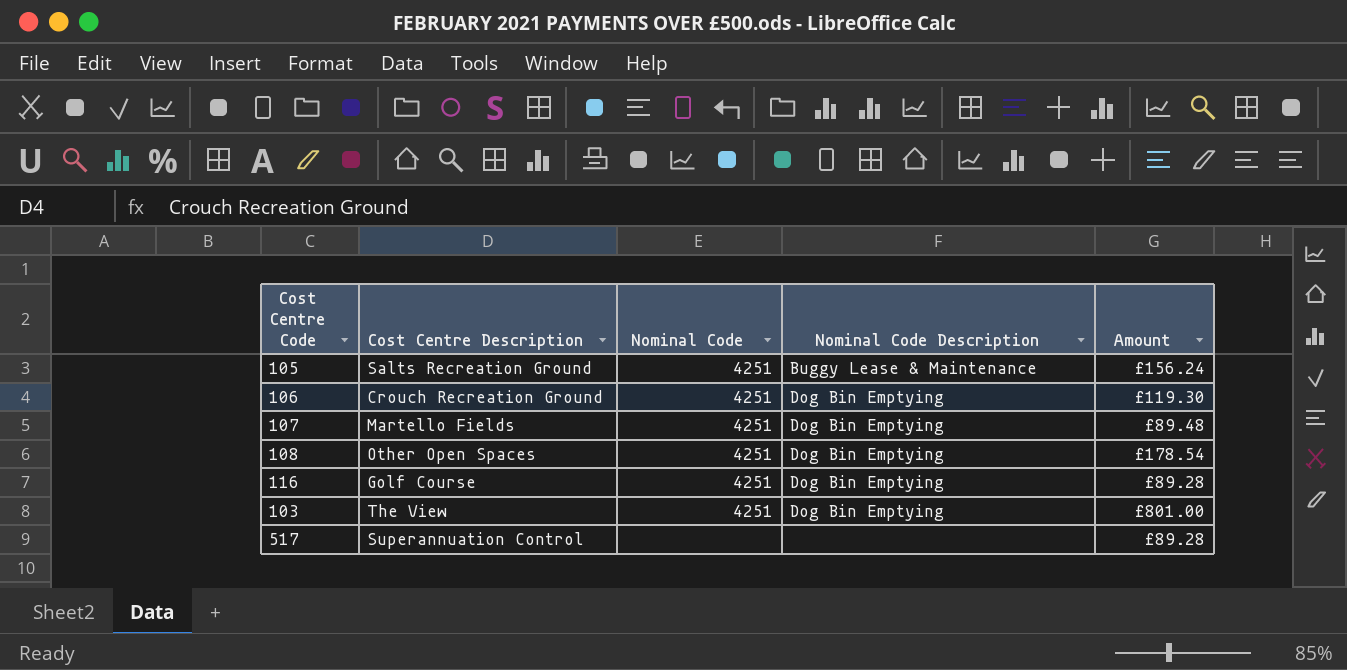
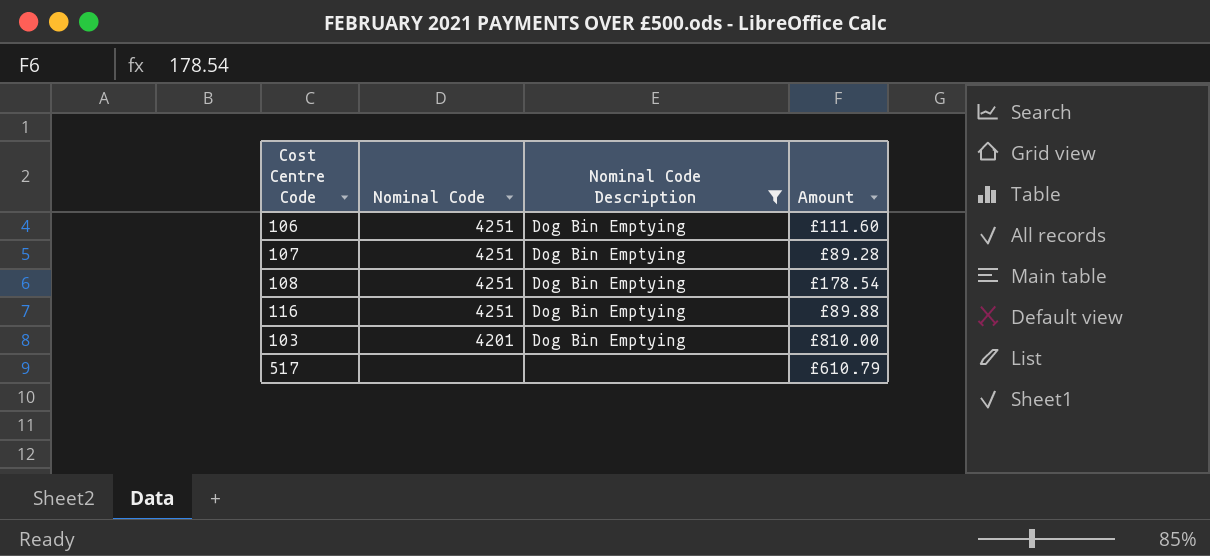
filter: none -> Nominal Code Description != Buggy Lease & Maintenance
column Cost Centre Description | position: 2 -> none
106 | Amount: £119.30 -> £111.60
107 | Amount: £89.48 -> £89.28
116 | Amount: £89.28 -> £89.88
103 | Nominal Code: 4251 -> 4201
103 | Amount: £801.00 -> £810.00
517 | Amount: £89.28 -> £610.79

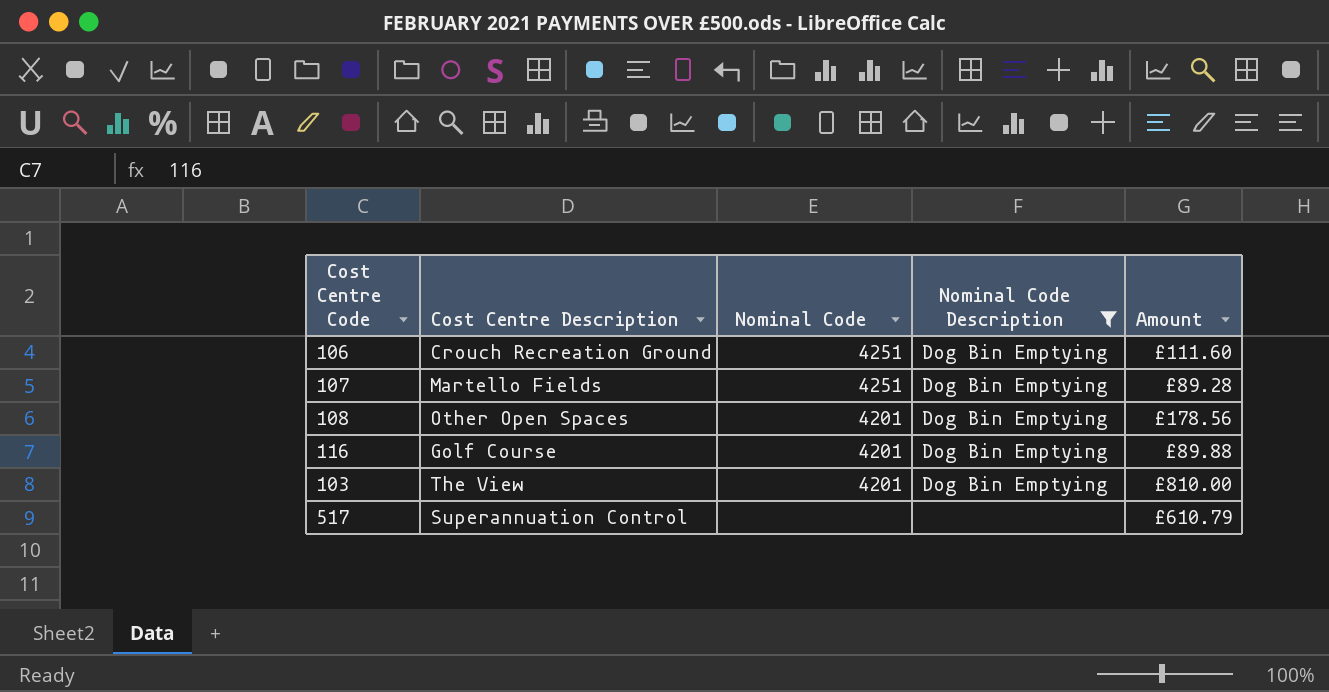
column Cost Centre Description | position: none -> 2
108 | Nominal Code: 4251 -> 4201
108 | Amount: £178.54 -> £178.56
116 | Nominal Code: 4251 -> 4201

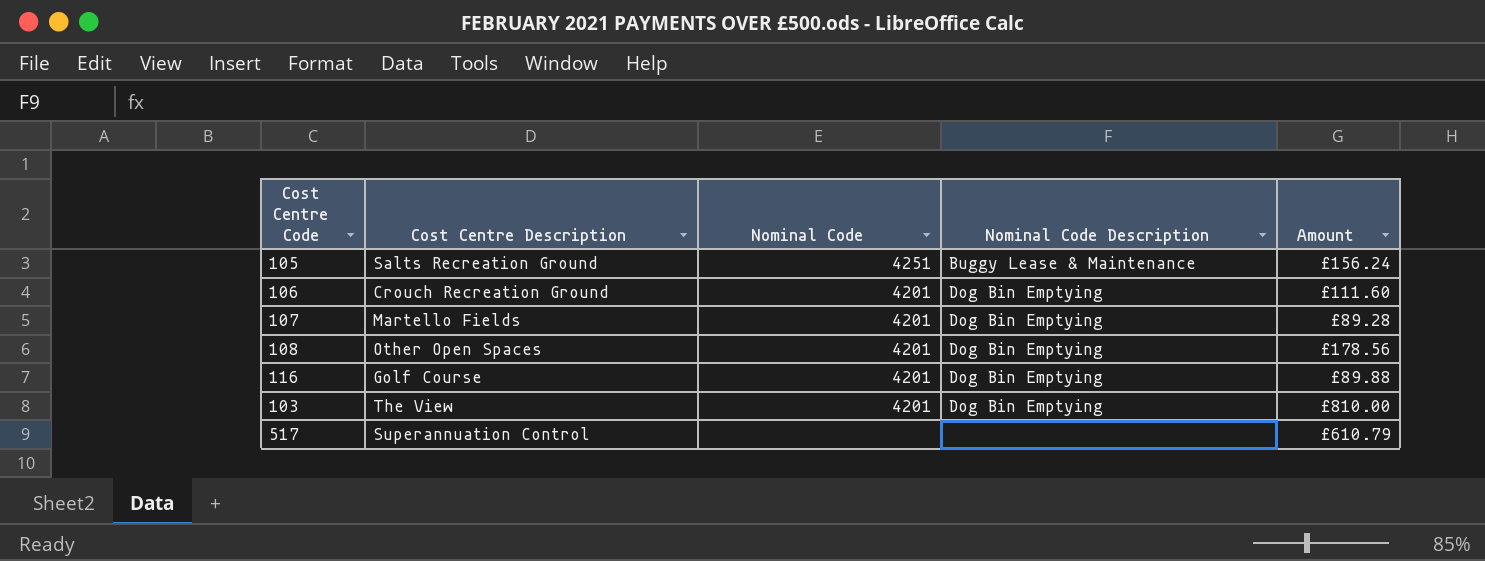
filter: Nominal Code Description != Buggy Lease & Maintenance -> none
106 | Nominal Code: 4251 -> 4201
107 | Nominal Code: 4251 -> 4201

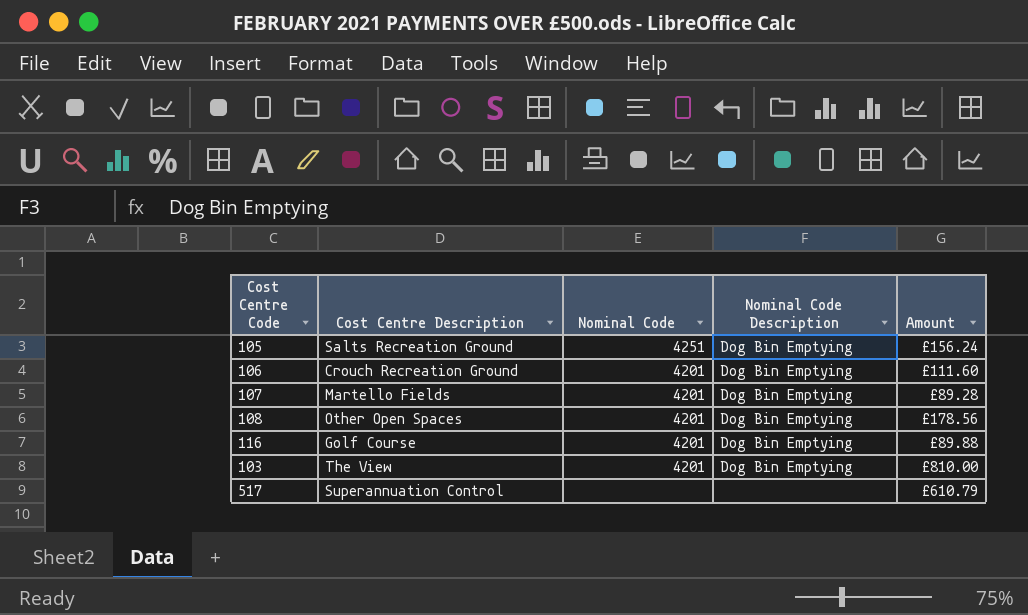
105 | Nominal Code Description: Buggy Lease & Maintenance -> Dog Bin Emptying

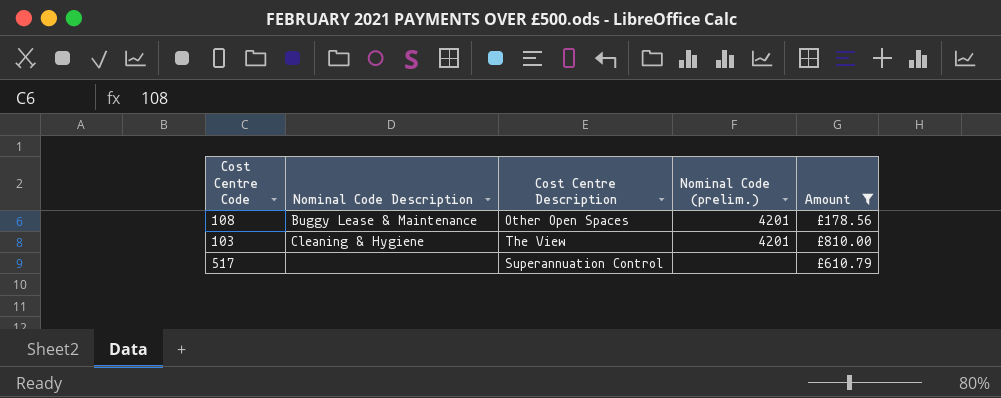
filter: none -> Amount >= £178.56
column Nominal Code Description | position: 4 -> 2
column name: Nominal Code -> Nominal Code (prelim.)
108 | Nominal Code Description: Dog Bin Emptying -> Buggy Lease & Maintenance
103 | Nominal Code Description: Dog Bin Emptying -> Cleaning & Hygiene

